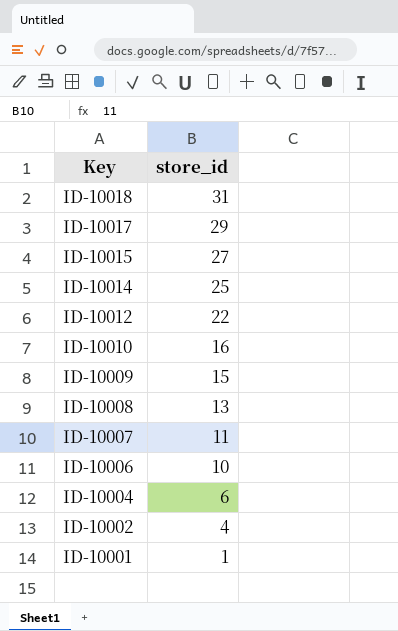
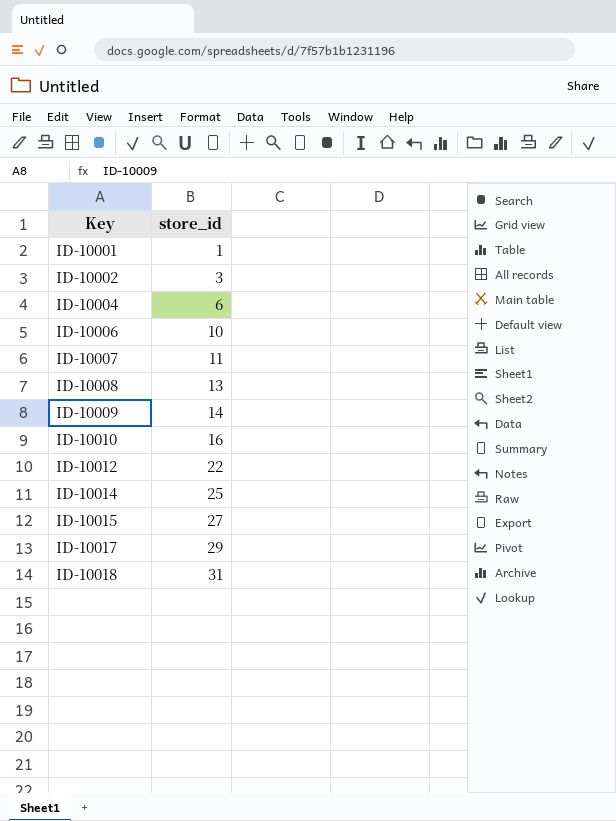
row order: Key descending -> Key ascending
ID-10002 | store_id: 4 -> 3
ID-10009 | store_id: 15 -> 14

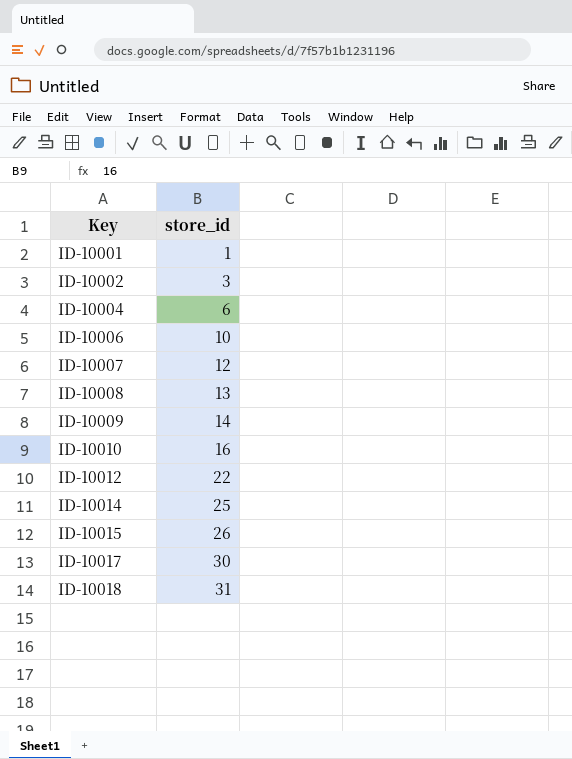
ID-10007 | store_id: 11 -> 12
ID-10015 | store_id: 27 -> 26
ID-10017 | store_id: 29 -> 30

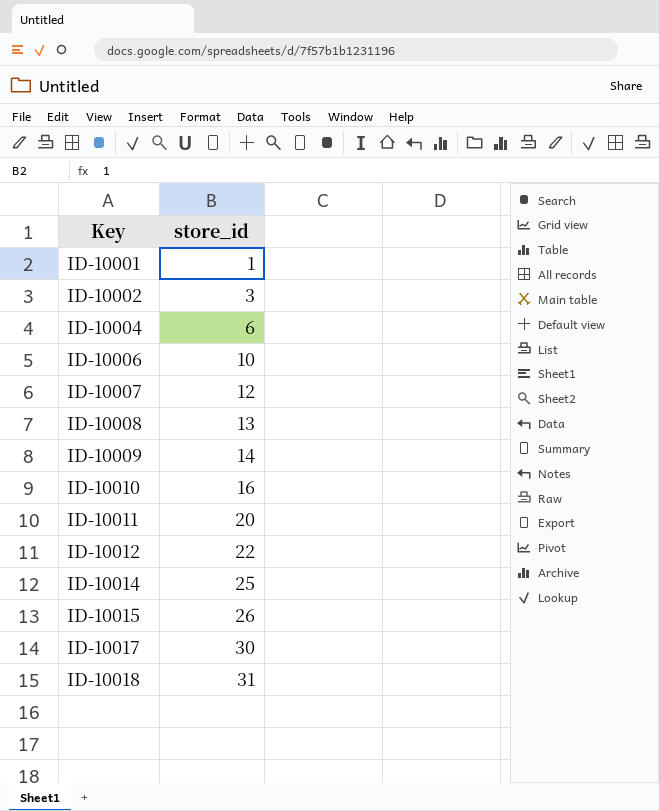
row ID-10011: none -> 20

